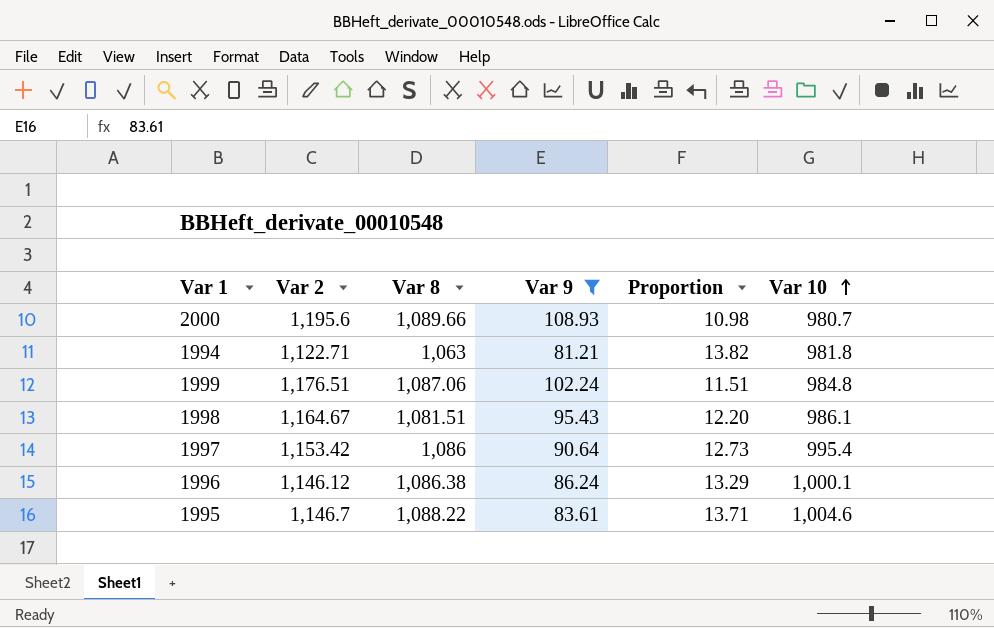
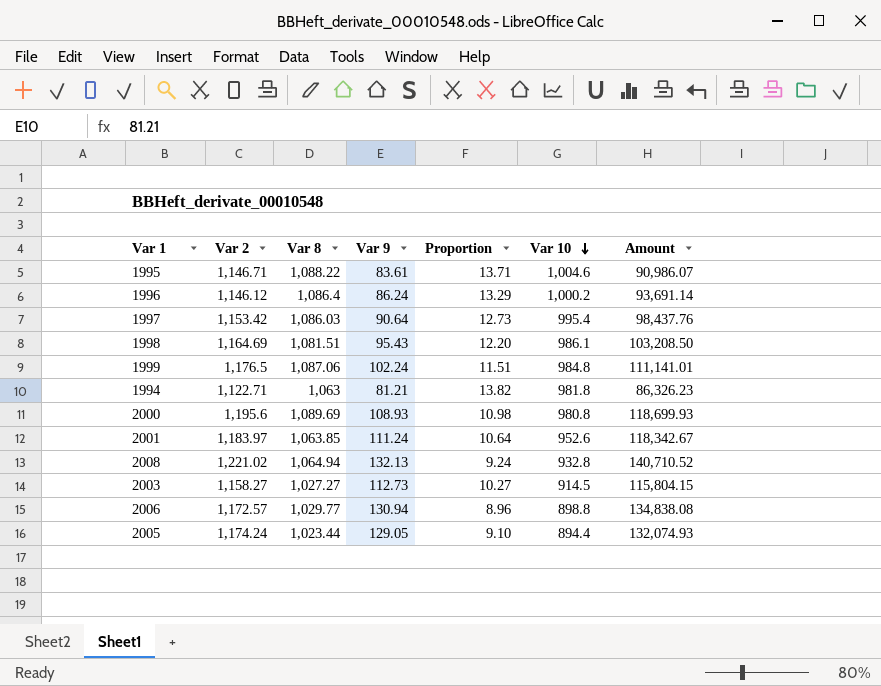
filter: Var 9 <= 108.93 -> none
row order: Var 10 ascending -> Var 10 descending
column Amount | formula: none -> [Var 8] * [Var 9]
1995 | Var 2: 1,146.7 -> 1,146.71
1996 | Var 8: 1,086.38 -> 1,086.4
1996 | Var 10: 1,000.1 -> 1,000.2
1997 | Var 8: 1,086 -> 1,086.03
1998 | Var 2: 1,164.67 -> 1,164.69
1999 | Var 2: 1,176.51 -> 1,176.5
2000 | Var 8: 1,089.66 -> 1,089.69
2000 | Var 10: 980.7 -> 980.8

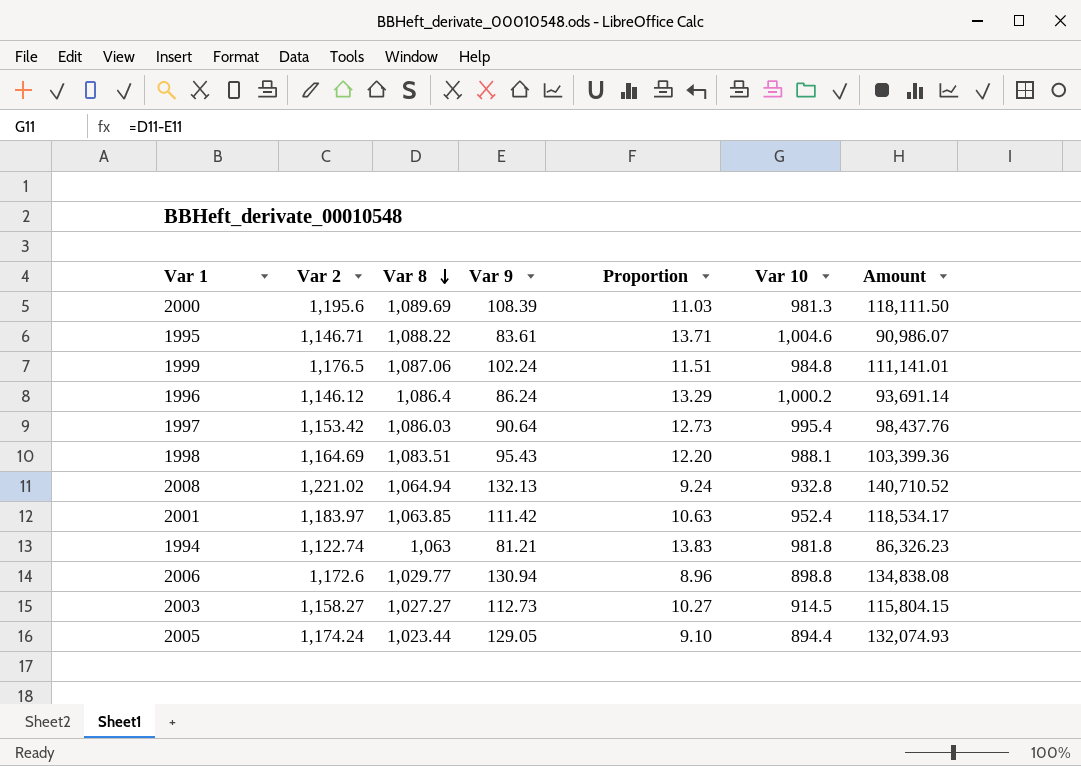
row order: Var 10 descending -> Var 8 descending
2000 | Var 9: 108.93 -> 108.39
2000 | Proportion: 10.98 -> 11.03
2000 | Var 10: 980.8 -> 981.3
2000 | Amount: 118,699.93 -> 118,111.50
1998 | Var 8: 1,081.51 -> 1,083.51
1998 | Var 10: 986.1 -> 988.1
1998 | Amount: 103,208.50 -> 103,399.36
2001 | Var 9: 111.24 -> 111.42
2001 | Proportion: 10.64 -> 10.63
2001 | Var 10: 952.6 -> 952.4
2001 | Amount: 118,342.67 -> 118,534.17
1994 | Var 2: 1,122.71 -> 1,122.74
1994 | Proportion: 13.82 -> 13.83
2006 | Var 2: 1,172.57 -> 1,172.6

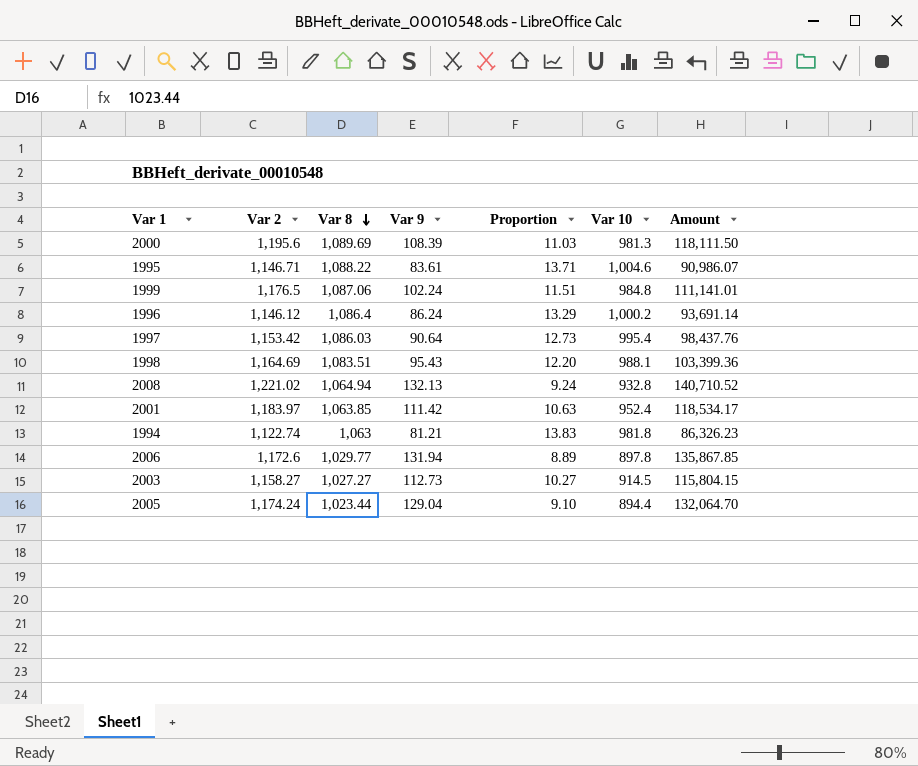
2006 | Var 9: 130.94 -> 131.94
2006 | Proportion: 8.96 -> 8.89
2006 | Var 10: 898.8 -> 897.8
2006 | Amount: 134,838.08 -> 135,867.85
2005 | Var 9: 129.05 -> 129.04
2005 | Amount: 132,074.93 -> 132,064.70

